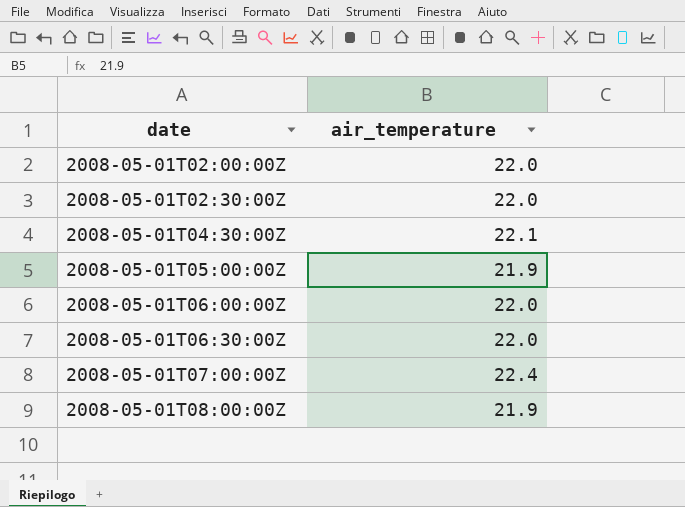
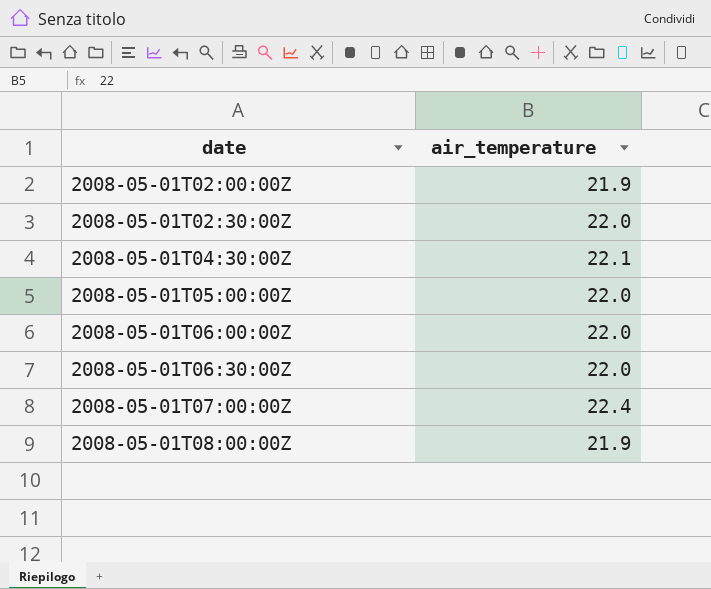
2008-05-01T02:00:00Z | air_temperature: 22.0 -> 21.9
2008-05-01T05:00:00Z | air_temperature: 21.9 -> 22.0

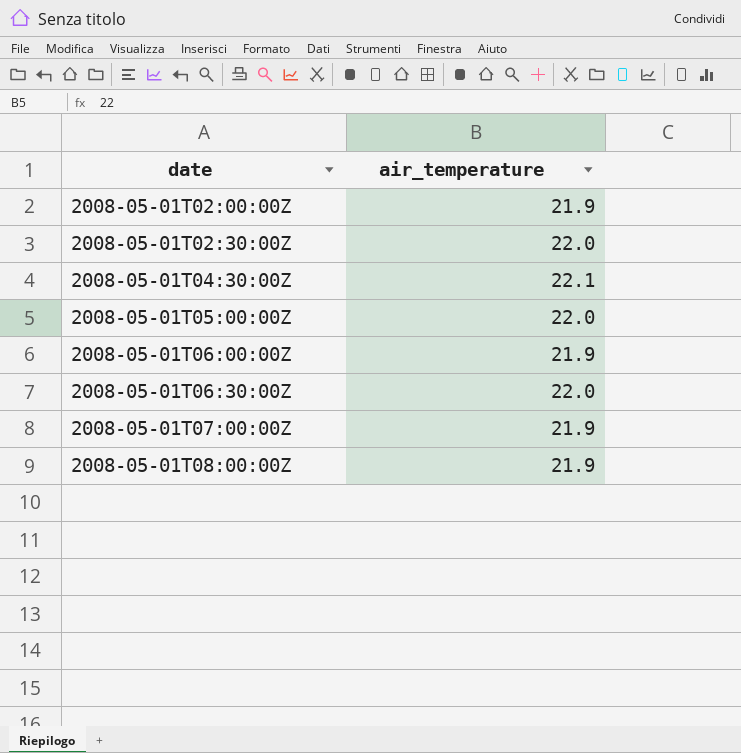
2008-05-01T06:00:00Z | air_temperature: 22.0 -> 21.9
2008-05-01T07:00:00Z | air_temperature: 22.4 -> 21.9

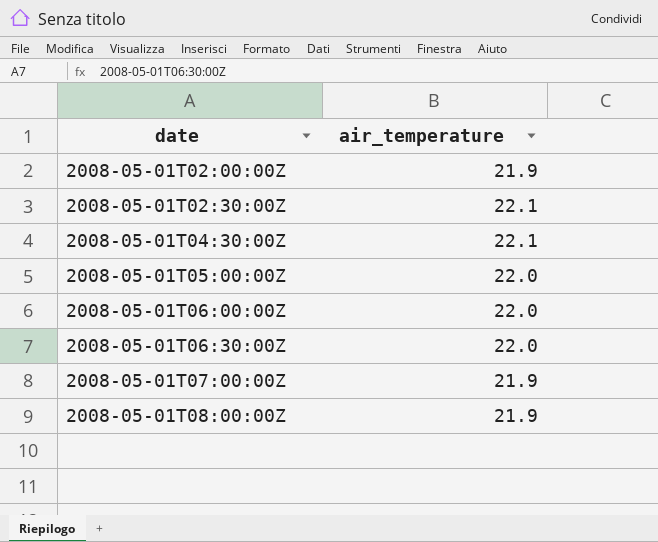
2008-05-01T02:30:00Z | air_temperature: 22.0 -> 22.1
2008-05-01T06:00:00Z | air_temperature: 21.9 -> 22.0

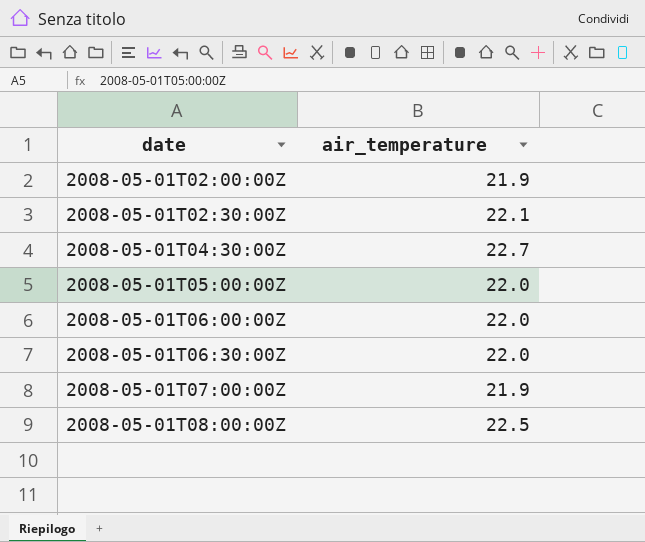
2008-05-01T04:30:00Z | air_temperature: 22.1 -> 22.7
2008-05-01T08:00:00Z | air_temperature: 21.9 -> 22.5

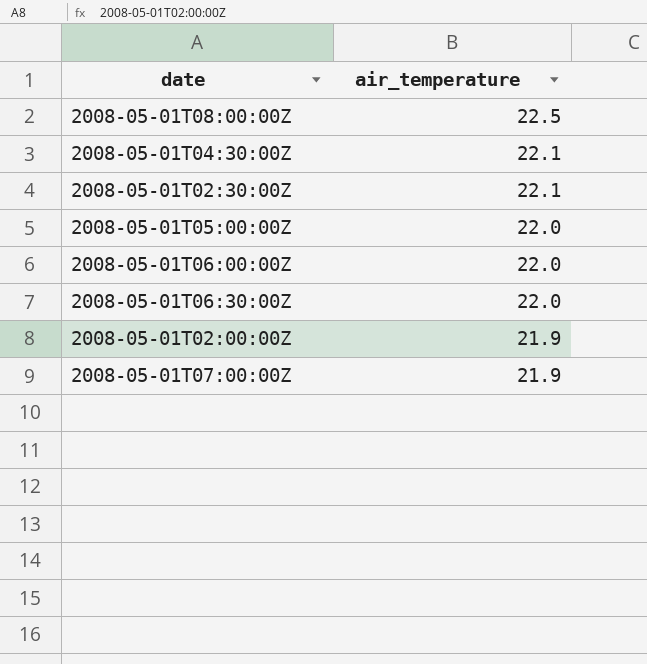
row order: date ascending -> air_temperature descending
2008-05-01T04:30:00Z | air_temperature: 22.7 -> 22.1

